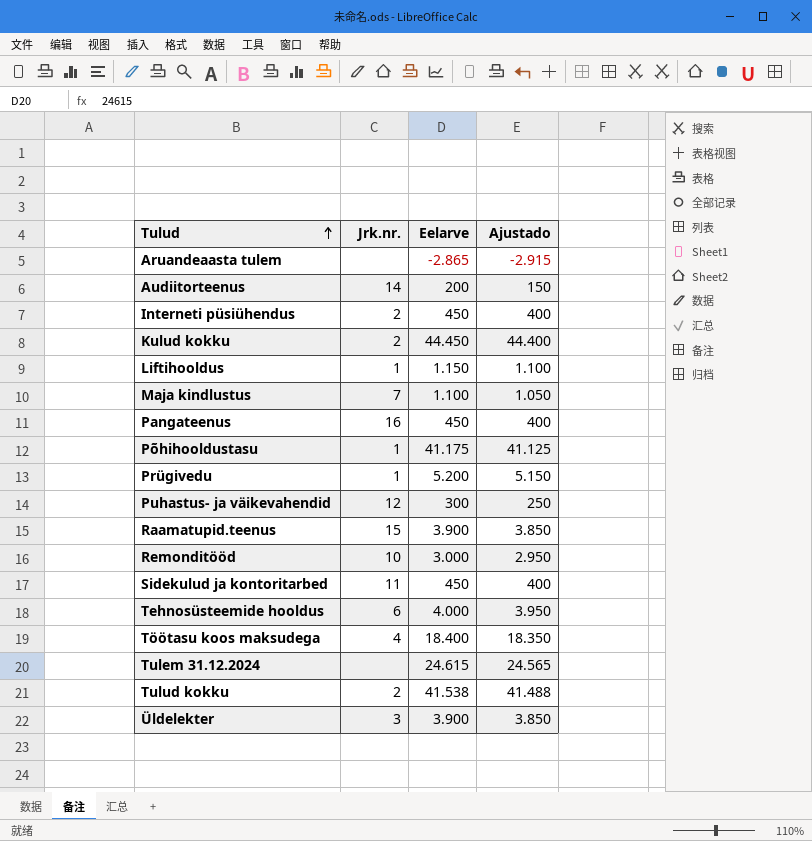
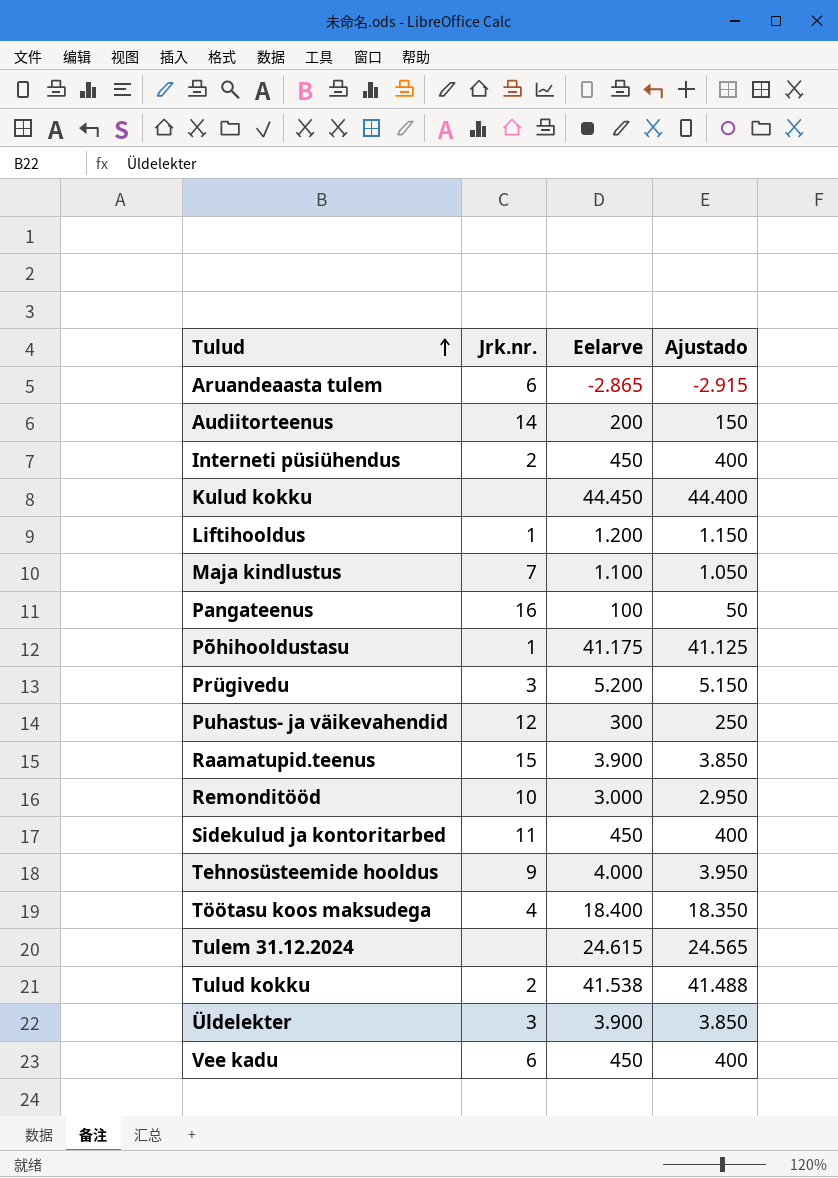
Aruandeaasta tulem | Jrk.nr.: none -> 6
Kulud kokku | Jrk.nr.: 2 -> none
Liftihooldus | Eelarve: 1.150 -> 1.200
Liftihooldus | Ajustado: 1.100 -> 1.150
Pangateenus | Eelarve: 450 -> 100
Pangateenus | Ajustado: 400 -> 50
Prügivedu | Jrk.nr.: 1 -> 3
Tehnosüsteemide hooldus | Jrk.nr.: 6 -> 9
row Vee kadu: none -> 6 | 450 | 400

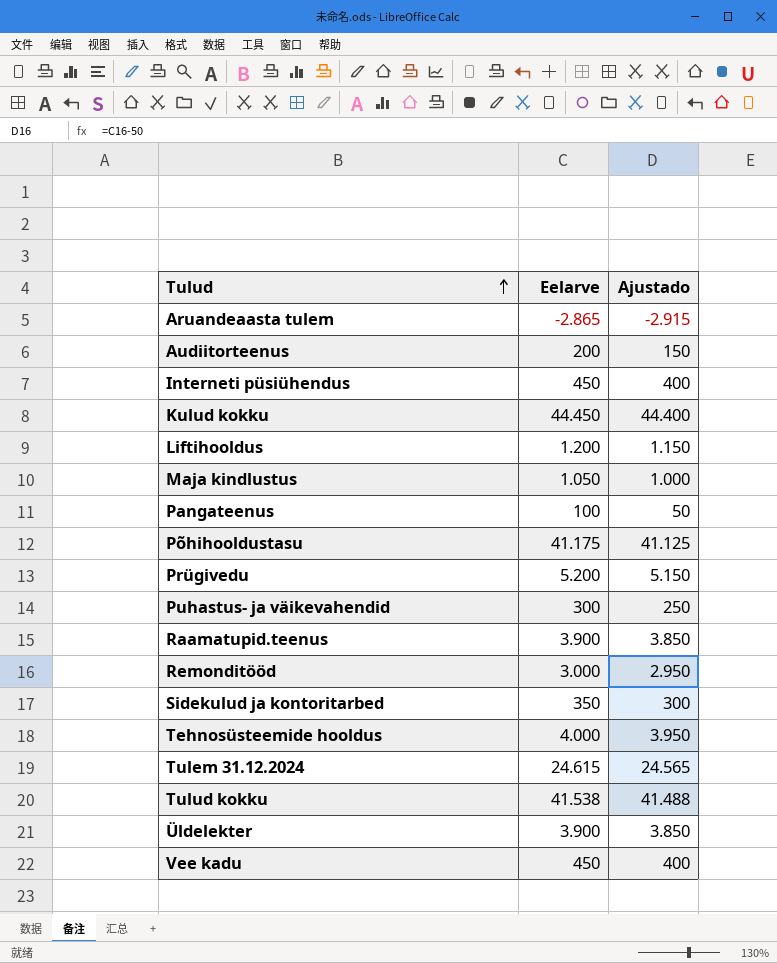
column Jrk.nr. | position: 2 -> none
row Töötasu koos maksudega: 4 | 18.400 | 18.350 -> none
Maja kindlustus | Eelarve: 1.100 -> 1.050
Maja kindlustus | Ajustado: 1.050 -> 1.000
Sidekulud ja kontoritarbed | Eelarve: 450 -> 350
Sidekulud ja kontoritarbed | Ajustado: 400 -> 300

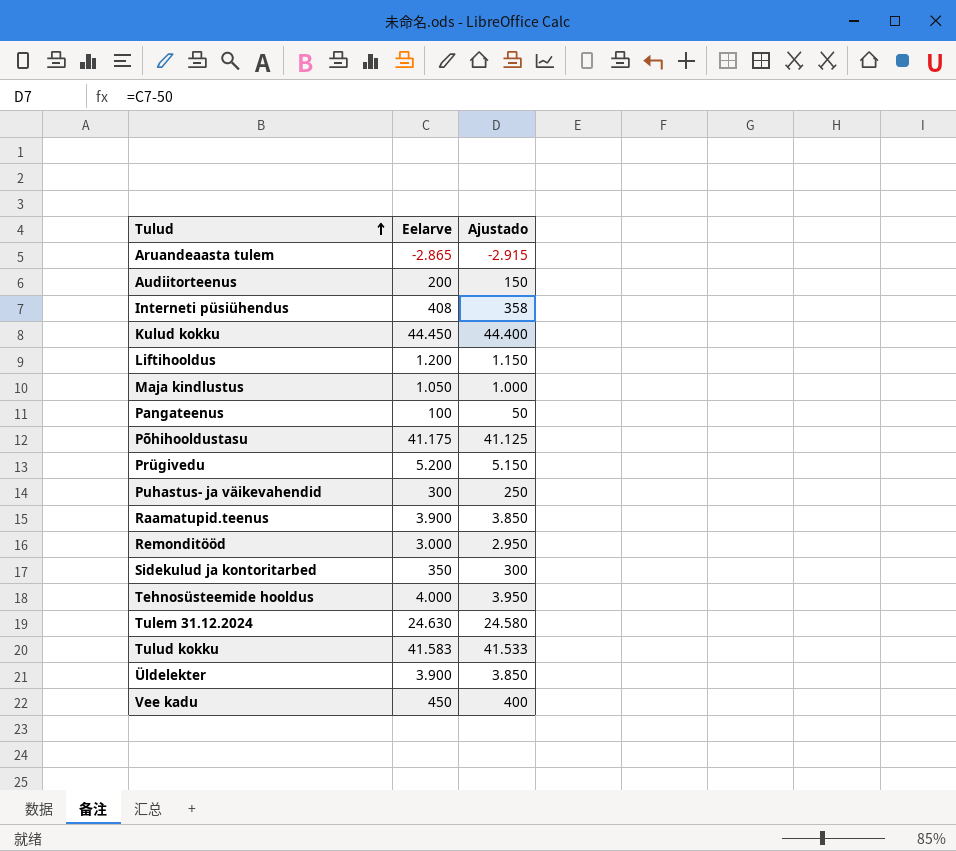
Interneti püsiühendus | Eelarve: 450 -> 408
Interneti püsiühendus | Ajustado: 400 -> 358
Tulem 31.12.2024 | Eelarve: 24.615 -> 24.630
Tulem 31.12.2024 | Ajustado: 24.565 -> 24.580
Tulud kokku | Eelarve: 41.538 -> 41.583
Tulud kokku | Ajustado: 41.488 -> 41.533

